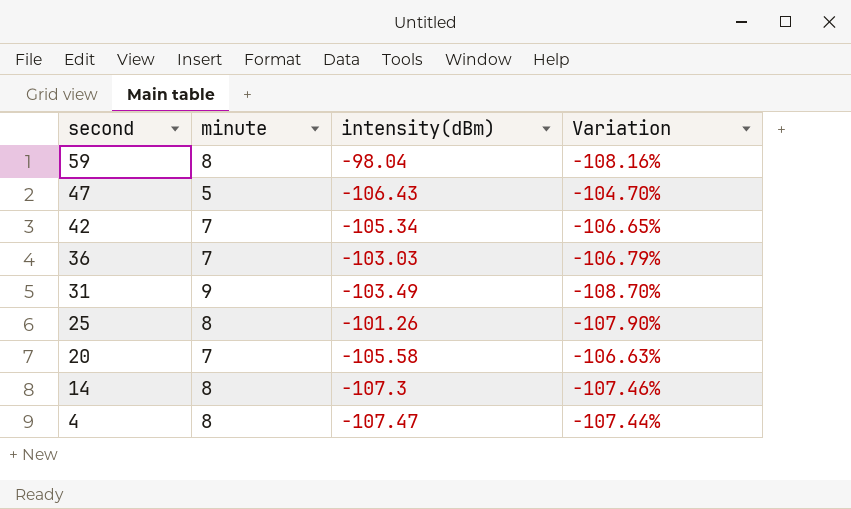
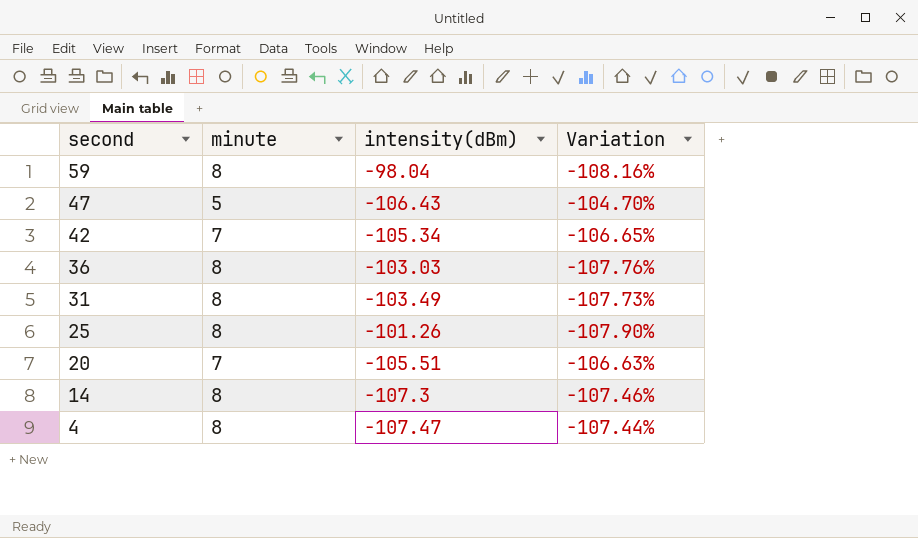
36 | minute: 7 -> 8
36 | Variation: -106.79% -> -107.76%
31 | minute: 9 -> 8
31 | Variation: -108.70% -> -107.73%
20 | intensity(dBm): -105.58 -> -105.51

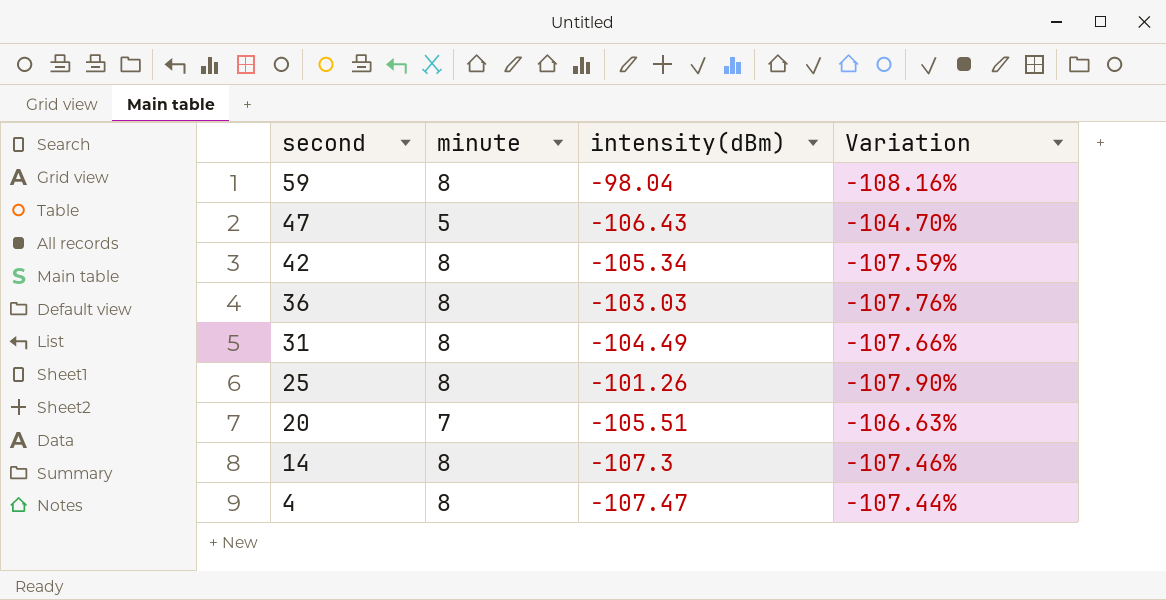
42 | minute: 7 -> 8
42 | Variation: -106.65% -> -107.59%
31 | intensity(dBm): -103.49 -> -104.49
31 | Variation: -107.73% -> -107.66%

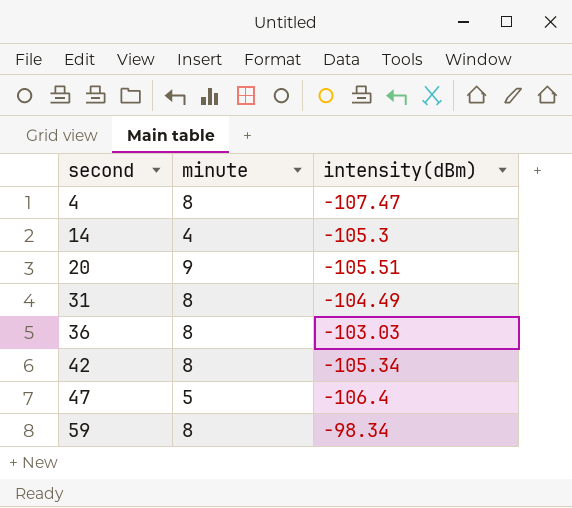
row order: second descending -> second ascending
column Variation | formula: ([minute] - [intensity(dBm)]) / [intensity(dBm)] -> none
row 25: 8 | -101.26 | -107.90% -> none
14 | minute: 8 -> 4
14 | intensity(dBm): -107.3 -> -105.3
20 | minute: 7 -> 9
47 | intensity(dBm): -106.43 -> -106.4
59 | intensity(dBm): -98.04 -> -98.34

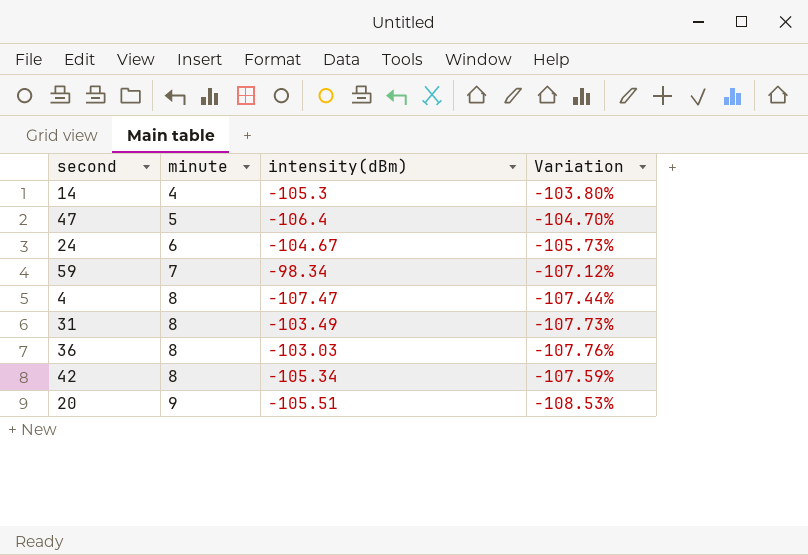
row order: second ascending -> minute ascending
column Variation | formula: none -> ([minute] - [intensity(dBm)]) / [intensity(dBm)]
row 24: none -> 6 | -104.67 | -105.73%
59 | minute: 8 -> 7
31 | intensity(dBm): -104.49 -> -103.49

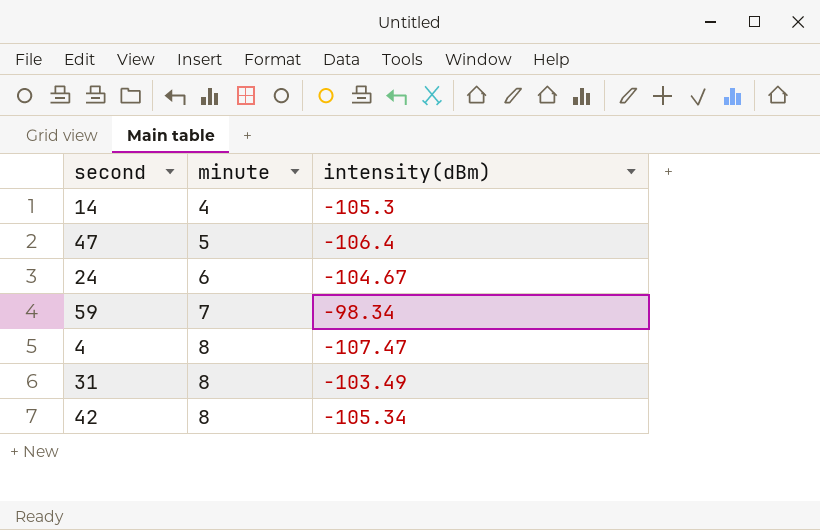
column Variation | formula: ([minute] - [intensity(dBm)]) / [intensity(dBm)] -> none
row 36: 8 | -103.03 | -107.76% -> none
row 20: 9 | -105.51 | -108.53% -> none

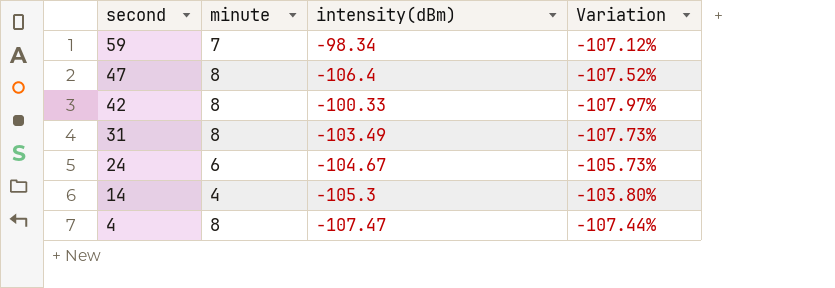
row order: minute ascending -> second descending
column Variation | formula: none -> ([minute] - [intensity(dBm)]) / [intensity(dBm)]
47 | minute: 5 -> 8
42 | intensity(dBm): -105.34 -> -100.33

